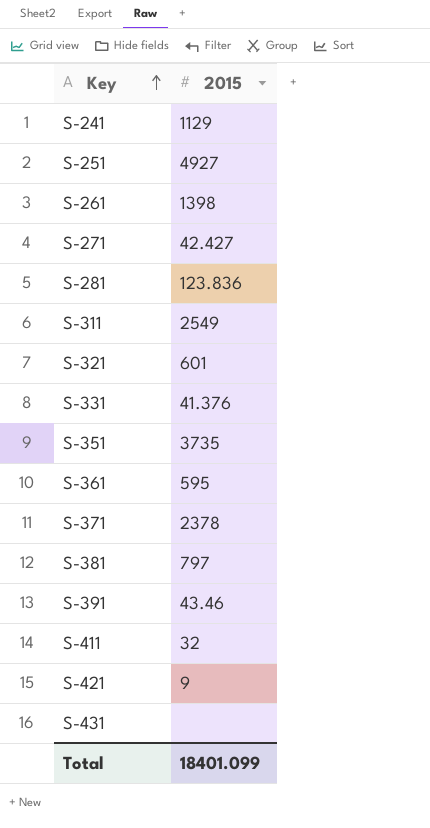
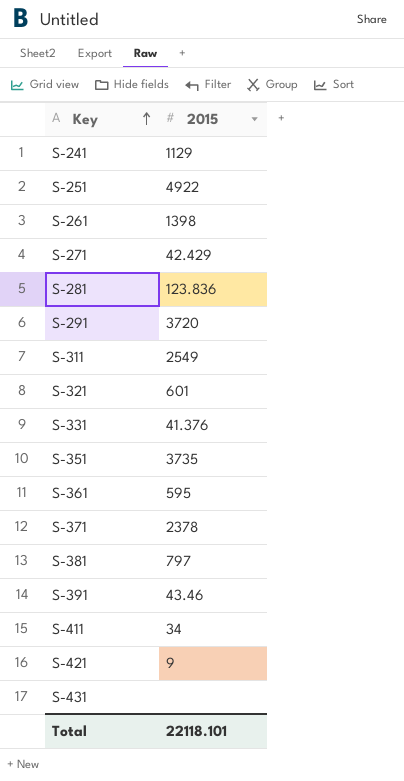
S-251 | 2015: 4927 -> 4922
S-271 | 2015: 42.427 -> 42.429
row S-291: none -> 3720
S-411 | 2015: 32 -> 34
Total | 2015: 18401.099 -> 22118.101

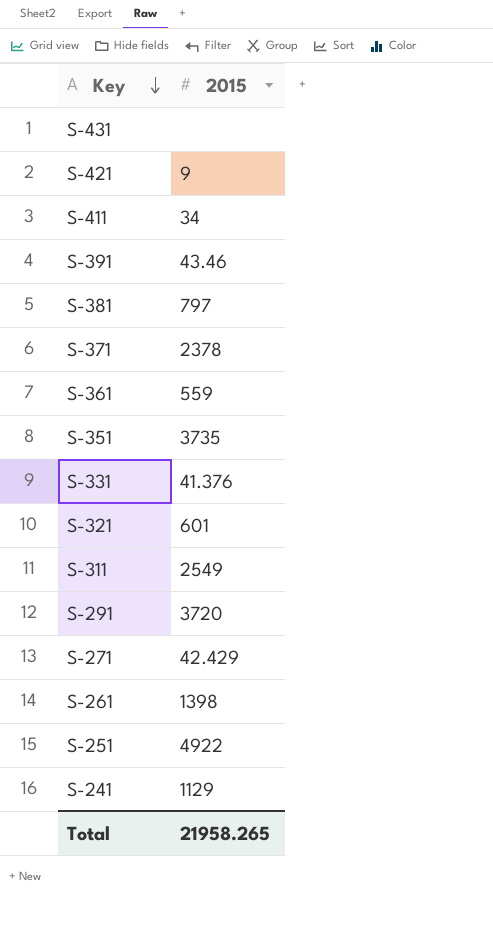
row order: Key ascending -> Key descending
row S-281: 123.836 -> none
S-361 | 2015: 595 -> 559
Total | 2015: 22118.101 -> 21958.265

